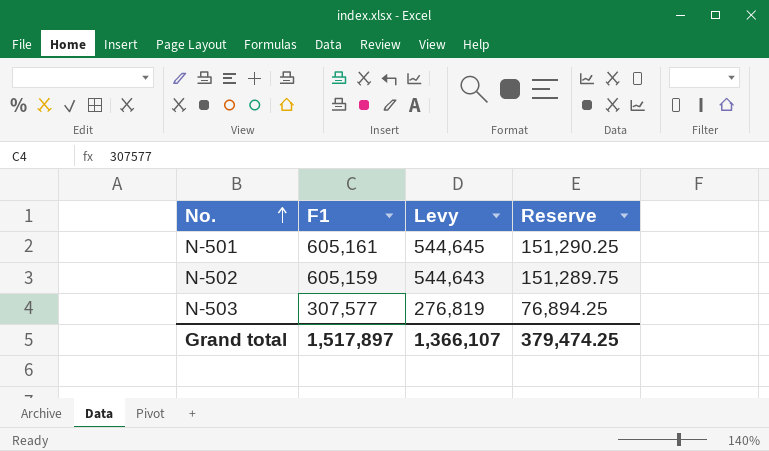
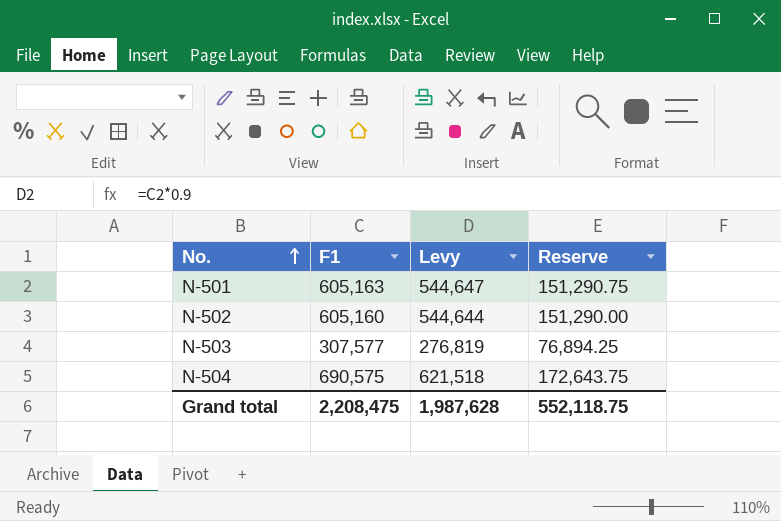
N-501 | F1: 605,161 -> 605,163
N-501 | Levy: 544,645 -> 544,647
N-501 | Reserve: 151,290.25 -> 151,290.75
N-502 | F1: 605,159 -> 605,160
N-502 | Levy: 544,643 -> 544,644
N-502 | Reserve: 151,289.75 -> 151,290.00
row N-504: none -> 690,575 | 621,518 | 172,643.75
Grand total | F1: 1,517,897 -> 2,208,475
Grand total | Levy: 1,366,107 -> 1,987,628
Grand total | Reserve: 379,474.25 -> 552,118.75

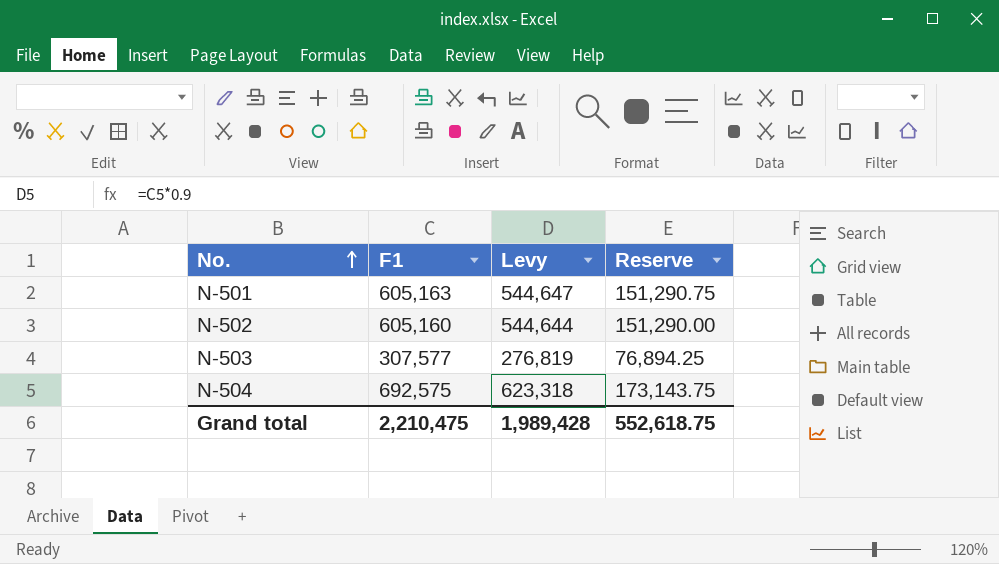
N-504 | F1: 690,575 -> 692,575
N-504 | Levy: 621,518 -> 623,318
N-504 | Reserve: 172,643.75 -> 173,143.75
Grand total | F1: 2,208,475 -> 2,210,475
Grand total | Levy: 1,987,628 -> 1,989,428
Grand total | Reserve: 552,118.75 -> 552,618.75

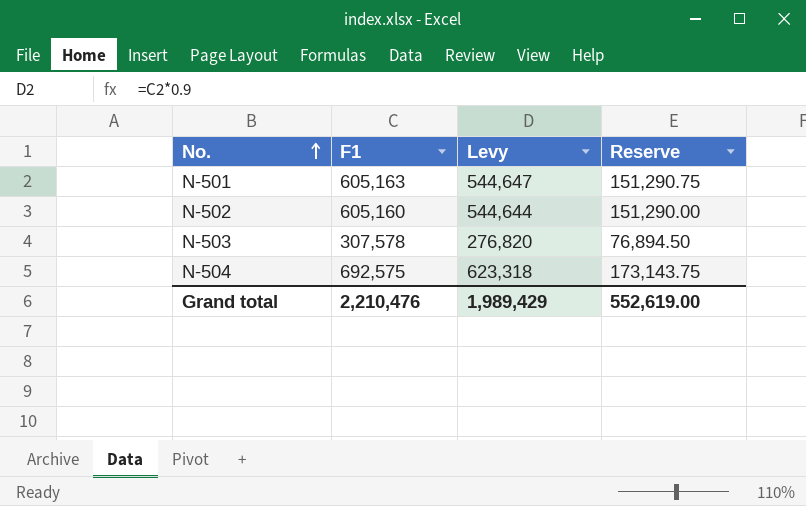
N-503 | F1: 307,577 -> 307,578
N-503 | Levy: 276,819 -> 276,820
N-503 | Reserve: 76,894.25 -> 76,894.50
Grand total | F1: 2,210,475 -> 2,210,476
Grand total | Levy: 1,989,428 -> 1,989,429
Grand total | Reserve: 552,618.75 -> 552,619.00

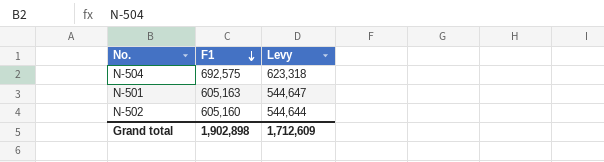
row order: No. ascending -> F1 descending
column Reserve | formula: [F1] * 0.25 -> none
row N-503: 307,578 | 276,820 | 76,894.50 -> none
Grand total | F1: 2,210,476 -> 1,902,898
Grand total | Levy: 1,989,429 -> 1,712,609

